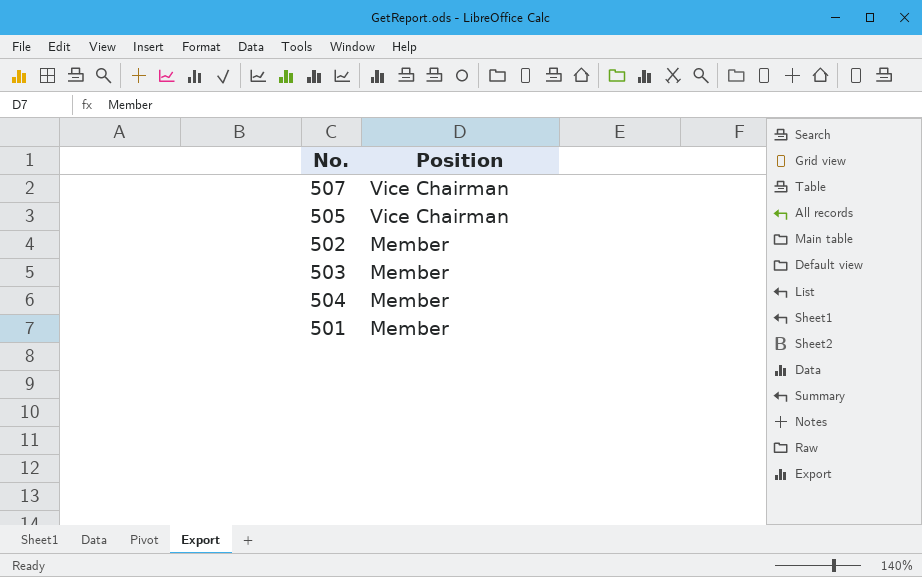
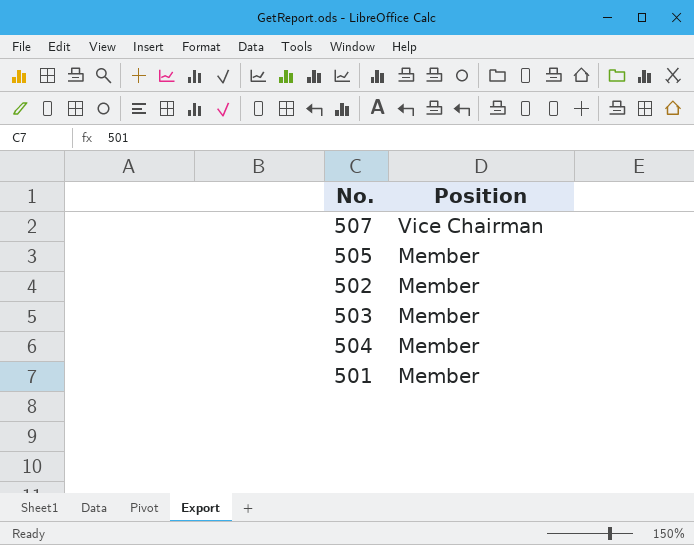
505 | Position: Vice Chairman -> Member

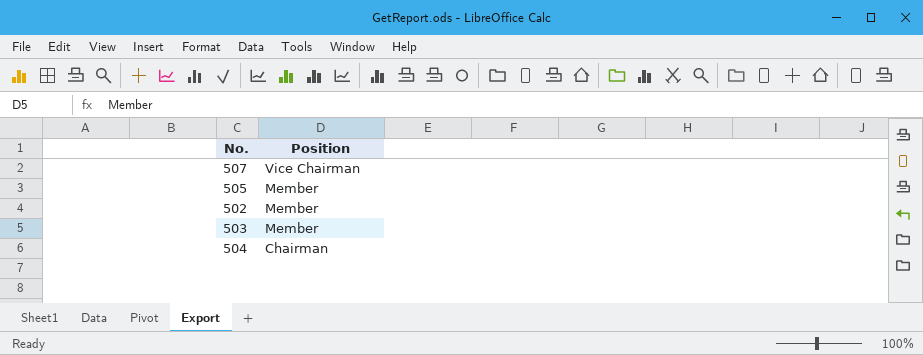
row 501: Member -> none
504 | Position: Member -> Chairman

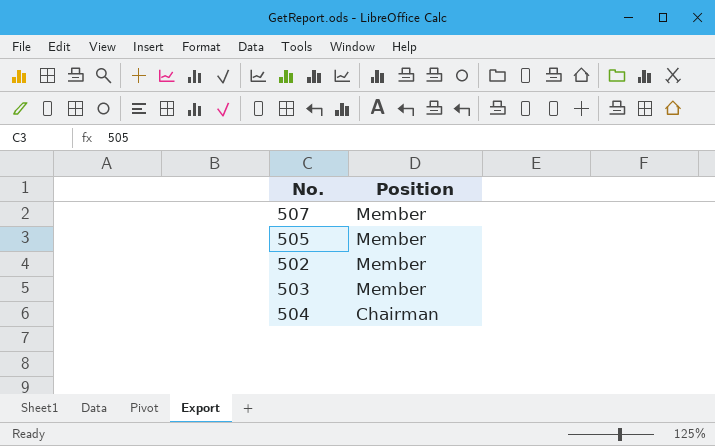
507 | Position: Vice Chairman -> Member

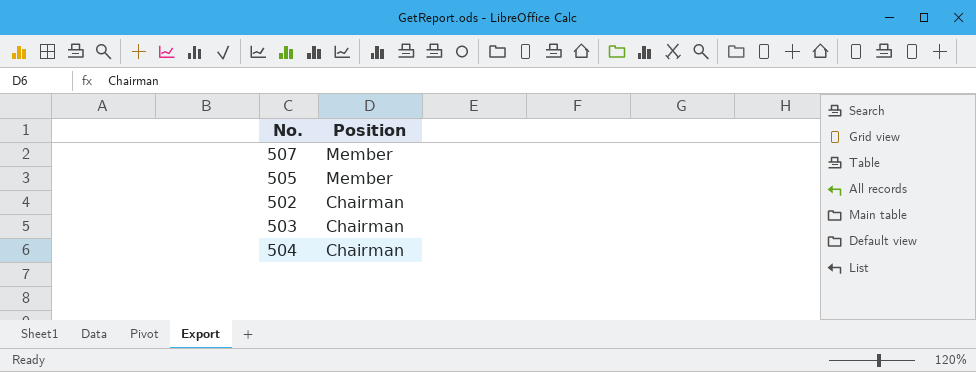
502 | Position: Member -> Chairman
503 | Position: Member -> Chairman

